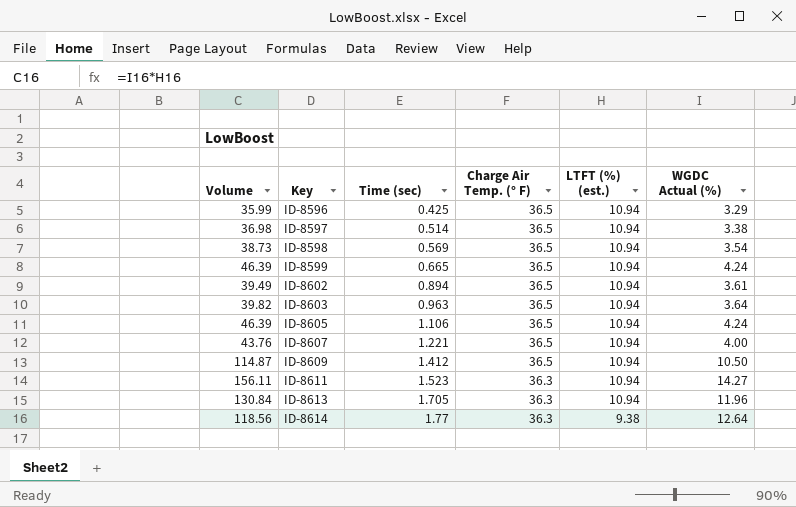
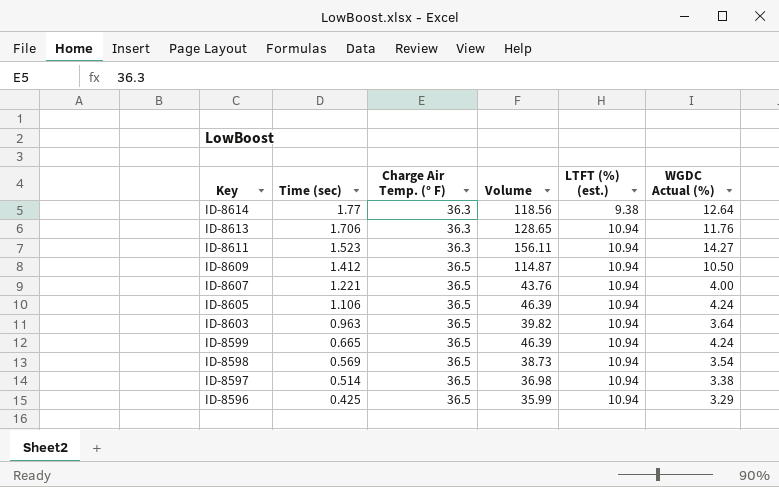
row order: Key ascending -> Key descending
column Volume | position: 1 -> 4
row ID-8602: 39.49 | 0.894 | 36.5 | 10.94 | 3.61 -> none
ID-8613 | Time (sec): 1.705 -> 1.706
ID-8613 | Volume: 130.84 -> 128.65
ID-8613 | WGDC Actual (%): 11.96 -> 11.76

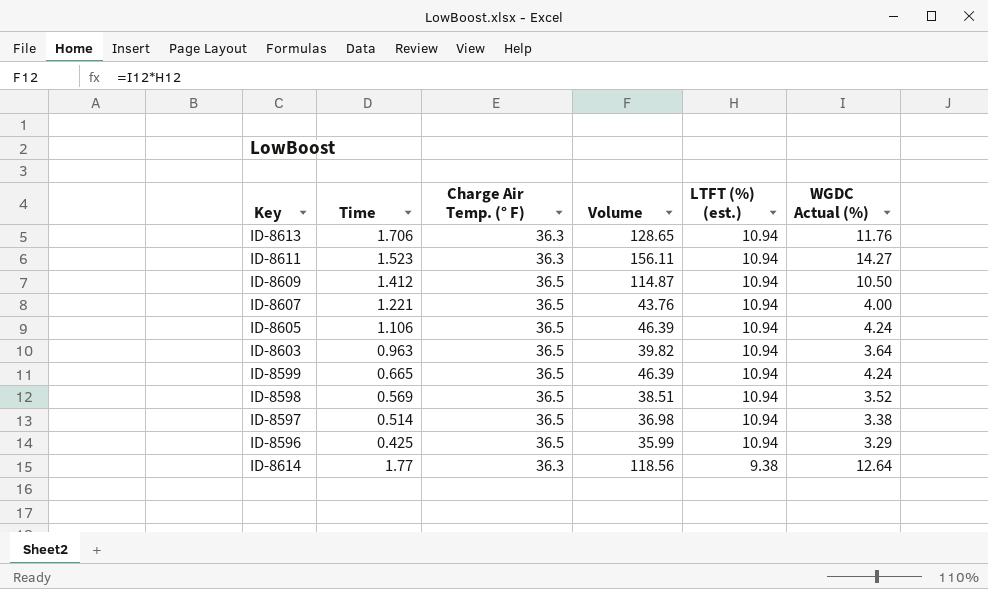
row order: Key descending -> LTFT (%) (est.) descending
column name: Time (sec) -> Time
ID-8598 | Volume: 38.73 -> 38.51
ID-8598 | WGDC Actual (%): 3.54 -> 3.52

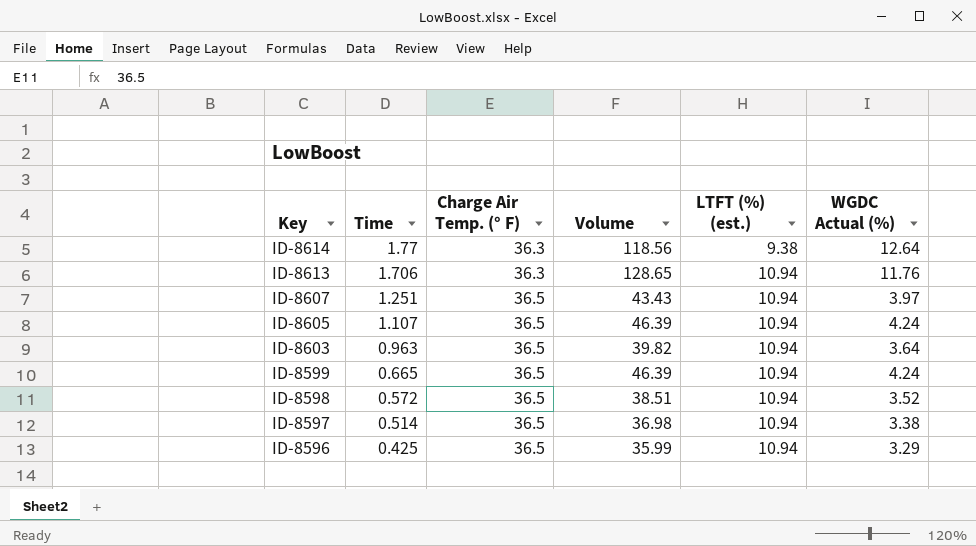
row order: LTFT (%) (est.) descending -> Key descending
row ID-8611: 1.523 | 36.3 | 156.11 | 10.94 | 14.27 -> none
row ID-8609: 1.412 | 36.5 | 114.87 | 10.94 | 10.50 -> none
ID-8607 | Time: 1.221 -> 1.251
ID-8607 | Volume: 43.76 -> 43.43
ID-8607 | WGDC Actual (%): 4.00 -> 3.97
ID-8605 | Time: 1.106 -> 1.107
ID-8598 | Time: 0.569 -> 0.572

